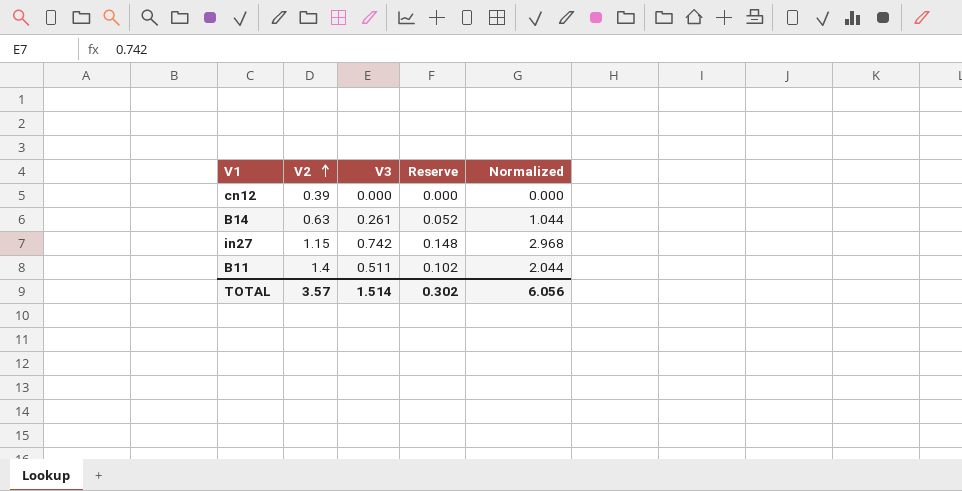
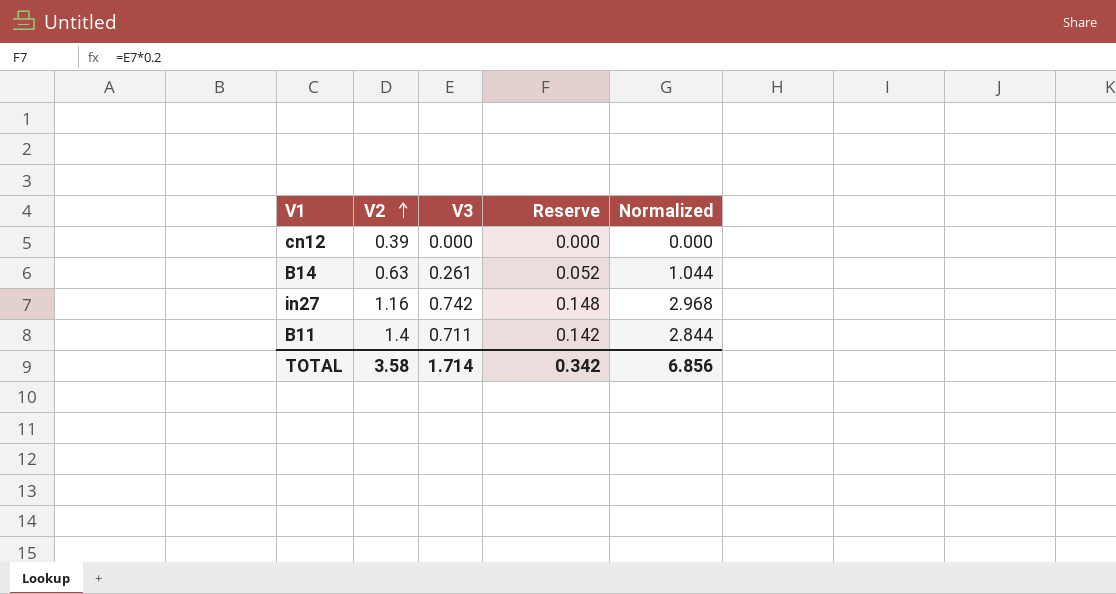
in27 | V2: 1.15 -> 1.16
B11 | V3: 0.511 -> 0.711
B11 | Reserve: 0.102 -> 0.142
B11 | Normalized: 2.044 -> 2.844
TOTAL | V2: 3.57 -> 3.58
TOTAL | V3: 1.514 -> 1.714
TOTAL | Reserve: 0.302 -> 0.342
TOTAL | Normalized: 6.056 -> 6.856

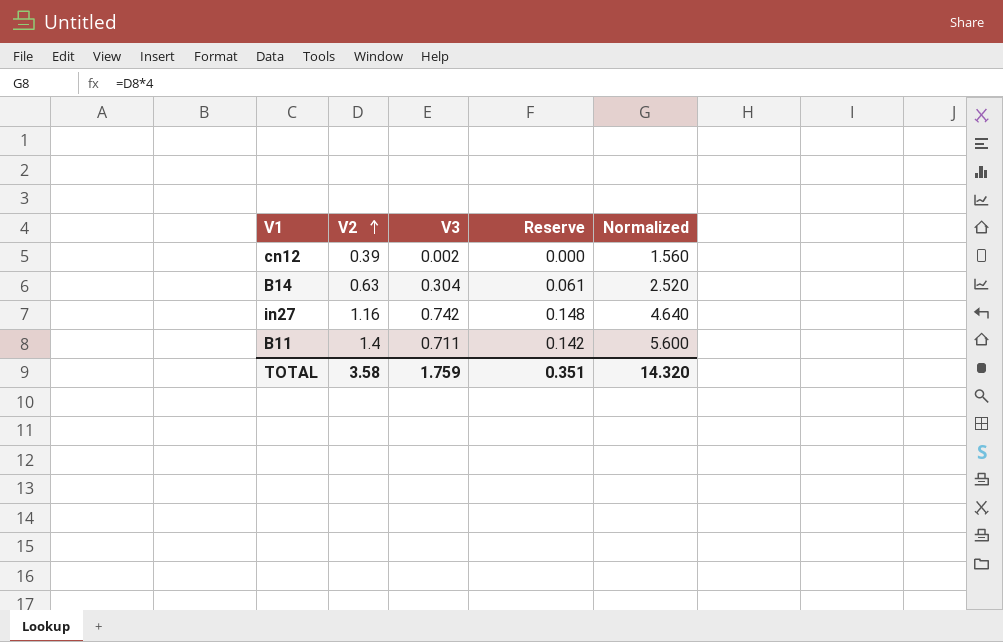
column Normalized | formula: [V3] * 4 -> [V2] * 4
cn12 | V3: 0.000 -> 0.002
B14 | V3: 0.261 -> 0.304
B14 | Reserve: 0.052 -> 0.061
TOTAL | V3: 1.714 -> 1.759
TOTAL | Reserve: 0.342 -> 0.351
TOTAL | Normalized: 6.856 -> 14.320

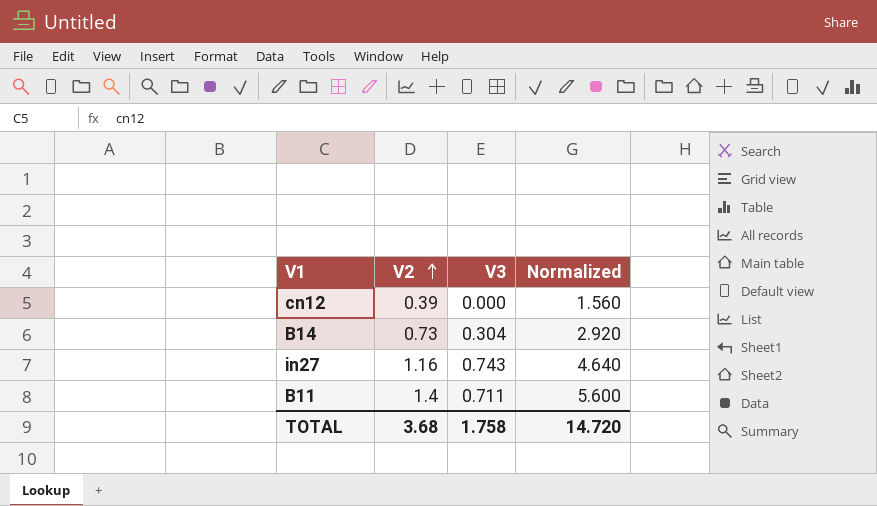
column Reserve | formula: [V3] * 0.2 -> none
cn12 | V3: 0.002 -> 0.000
B14 | V2: 0.63 -> 0.73
B14 | Normalized: 2.520 -> 2.920
in27 | V3: 0.742 -> 0.743
TOTAL | V2: 3.58 -> 3.68
TOTAL | V3: 1.759 -> 1.758
TOTAL | Normalized: 14.320 -> 14.720

